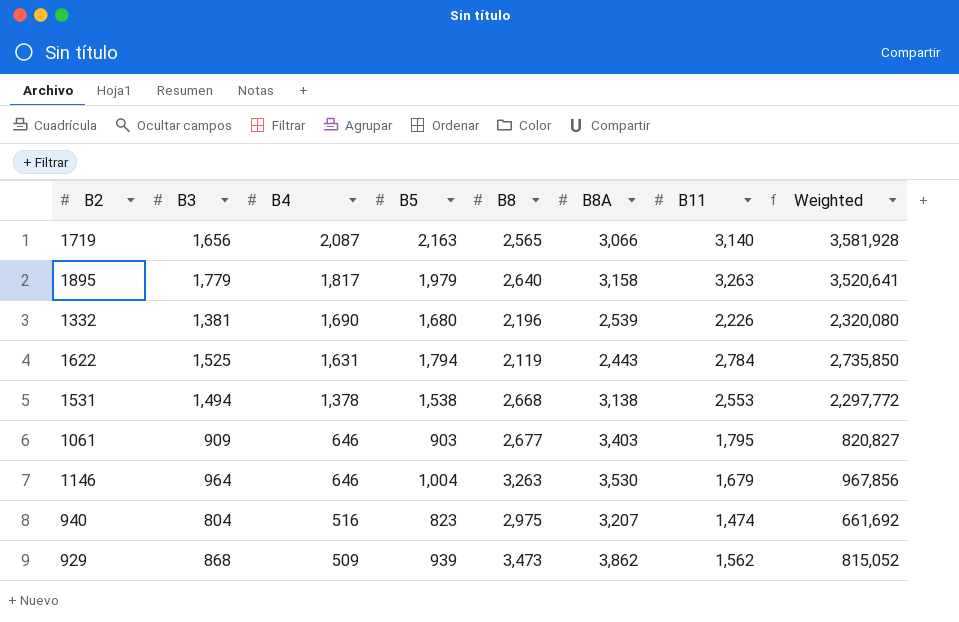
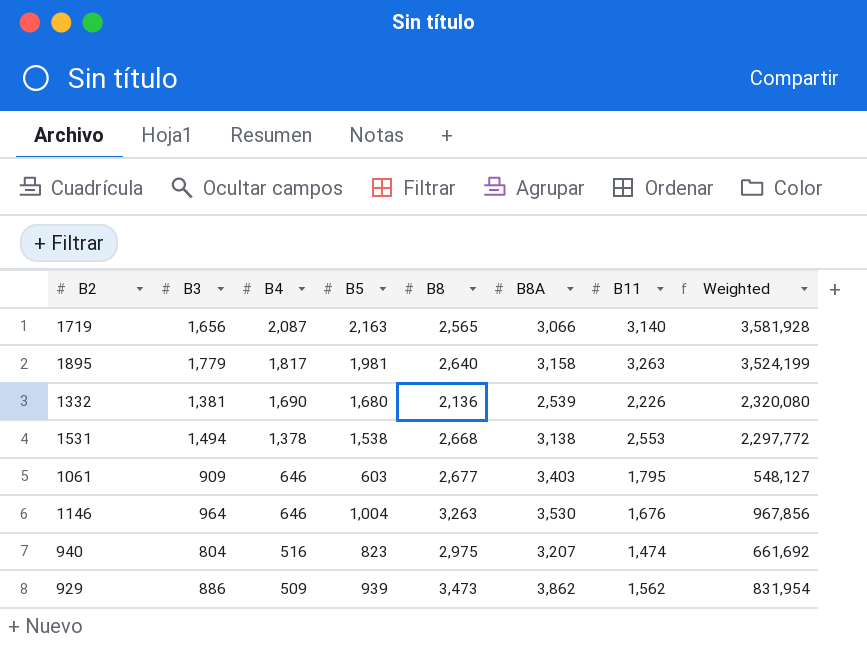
row 1622: 1,525 | 1,631 | 1,794 | 2,119 | 2,443 | 2,784 | 2,735,850 -> none
1895 | B5: 1,979 -> 1,981
1895 | Weighted: 3,520,641 -> 3,524,199
1332 | B8: 2,196 -> 2,136
1061 | B5: 903 -> 603
1061 | Weighted: 820,827 -> 548,127
1146 | B11: 1,679 -> 1,676
929 | B3: 868 -> 886
929 | Weighted: 815,052 -> 831,954

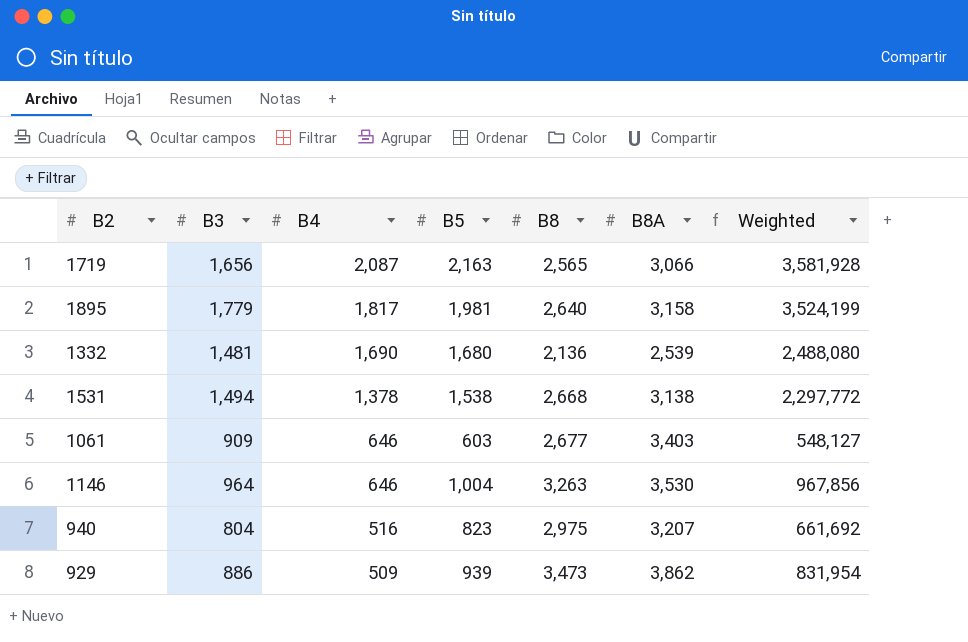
column B11 | position: 7 -> none
1332 | B3: 1,381 -> 1,481
1332 | Weighted: 2,320,080 -> 2,488,080

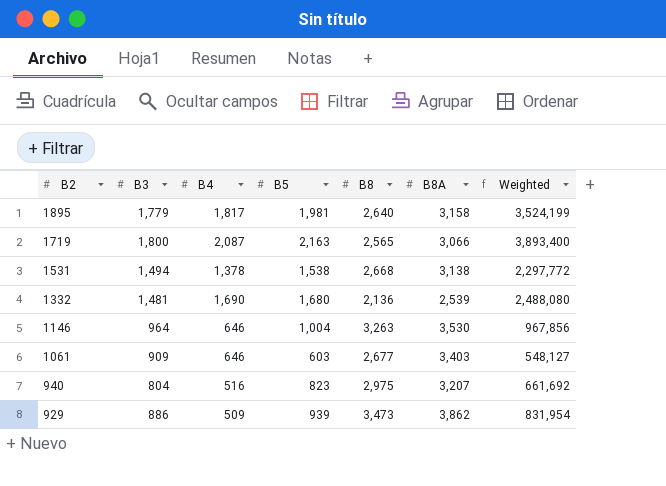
row order: B4 descending -> B2 descending
1719 | B3: 1,656 -> 1,800
1719 | Weighted: 3,581,928 -> 3,893,400

